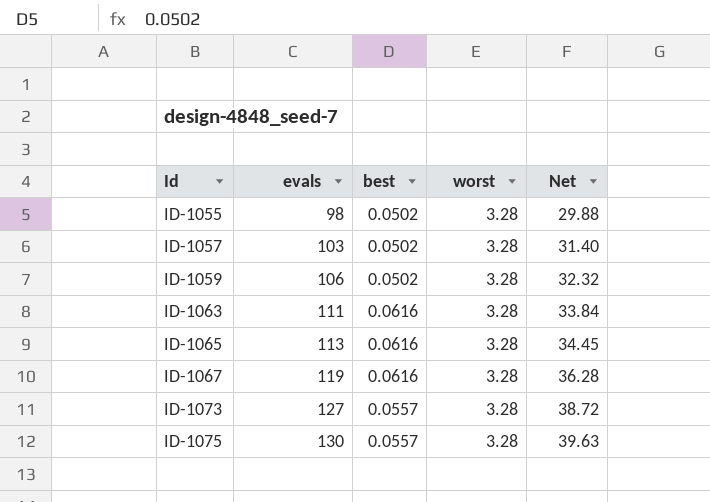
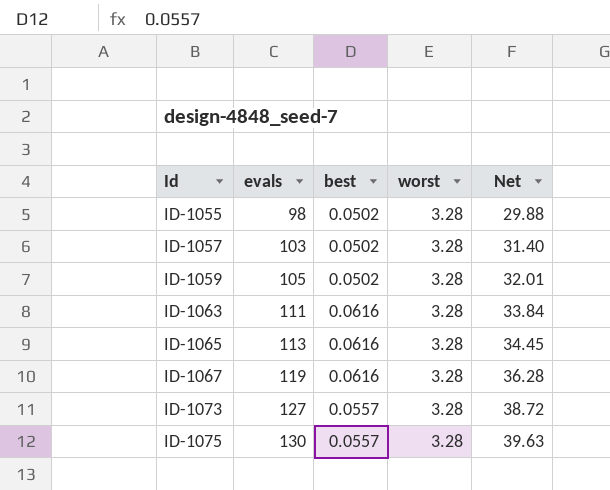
ID-1059 | evals: 106 -> 105
ID-1059 | Net: 32.32 -> 32.01

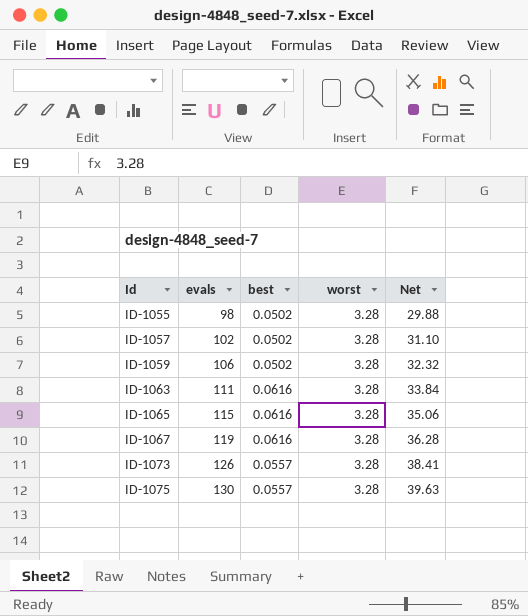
ID-1057 | evals: 103 -> 102
ID-1057 | Net: 31.40 -> 31.10
ID-1059 | evals: 105 -> 106
ID-1059 | Net: 32.01 -> 32.32
ID-1065 | evals: 113 -> 115
ID-1065 | Net: 34.45 -> 35.06
ID-1073 | evals: 127 -> 126
ID-1073 | Net: 38.72 -> 38.41

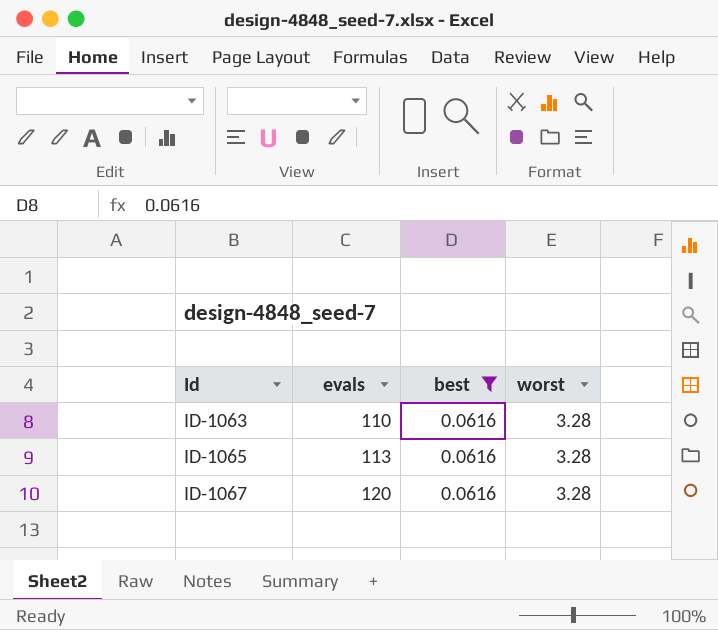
filter: none -> best = 0.0616
column Net | formula: [evals] / [worst] -> none
ID-1063 | evals: 111 -> 110
ID-1065 | evals: 115 -> 113
ID-1067 | evals: 119 -> 120

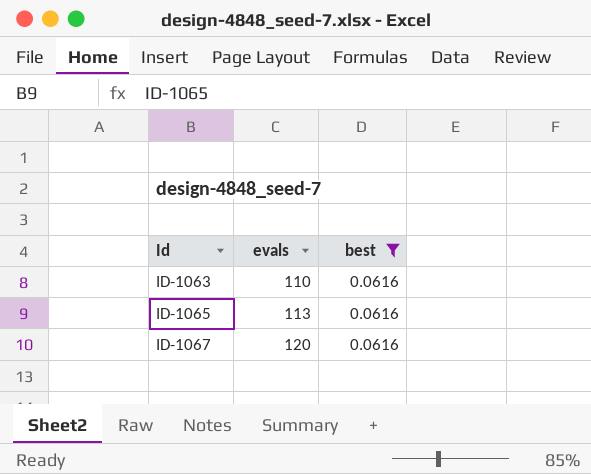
column worst | position: 4 -> none

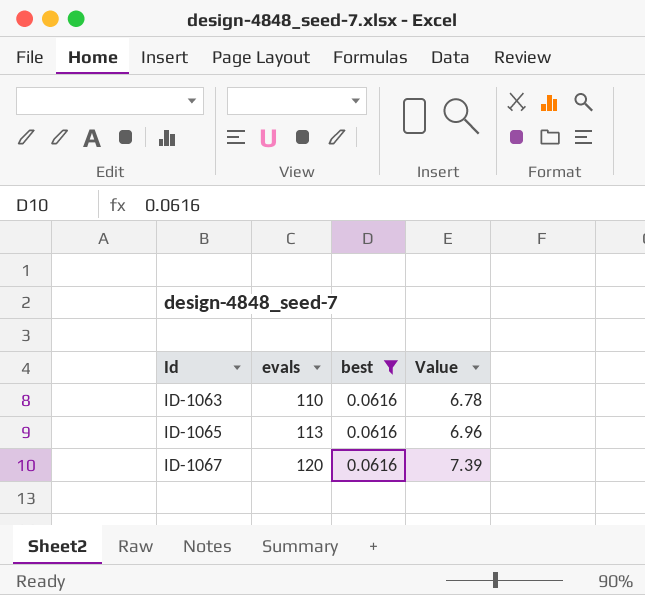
column Value | formula: none -> [evals] * [best]

